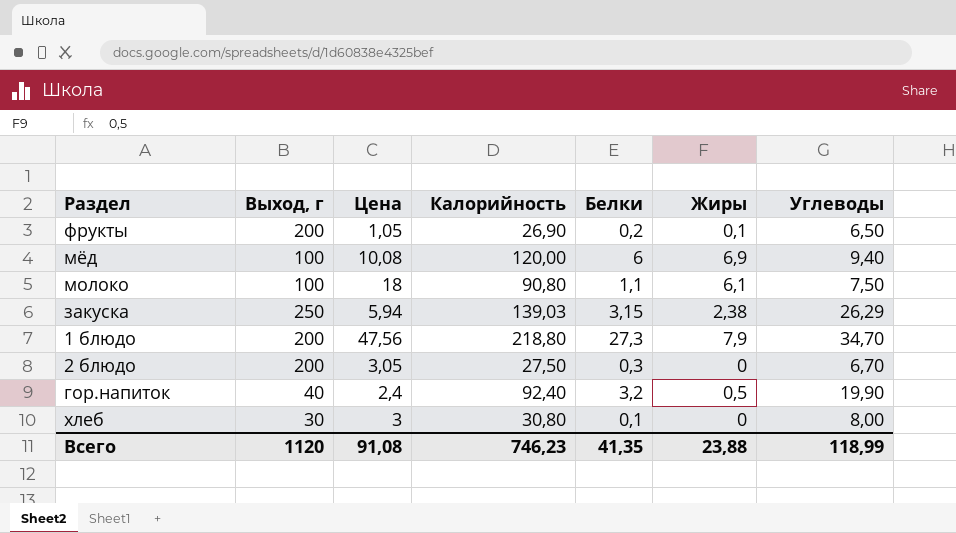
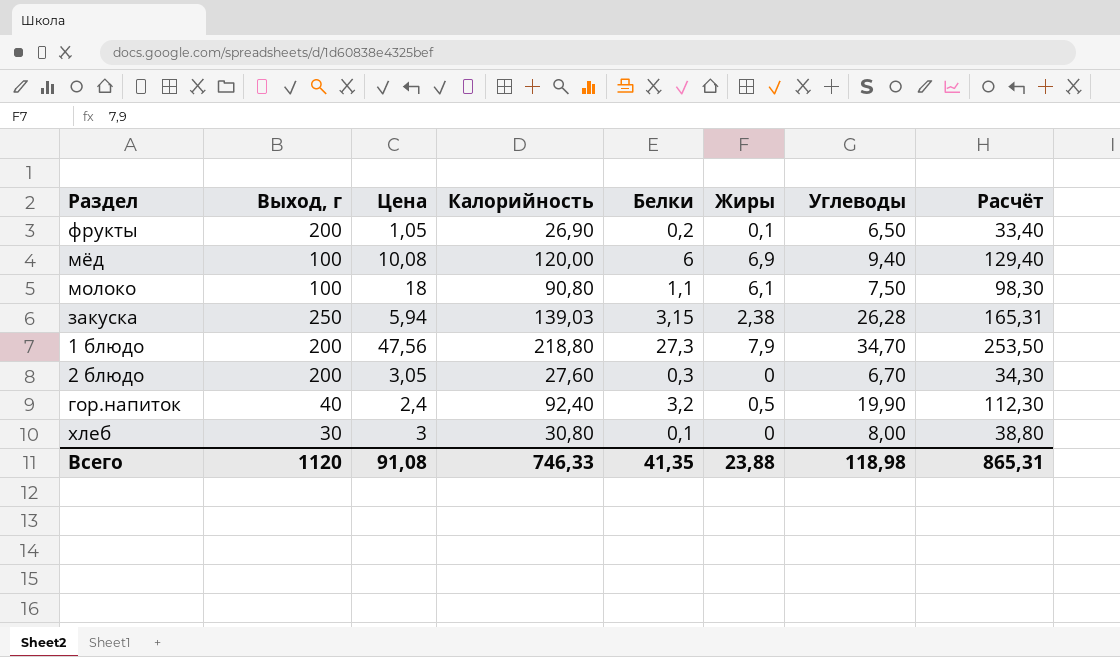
column Расчёт | formula: none -> [Калорийность] + [Углеводы]
закуска | Углеводы: 26,29 -> 26,28
2 блюдо | Калорийность: 27,50 -> 27,60
Всего | Калорийность: 746,23 -> 746,33
Всего | Углеводы: 118,99 -> 118,98

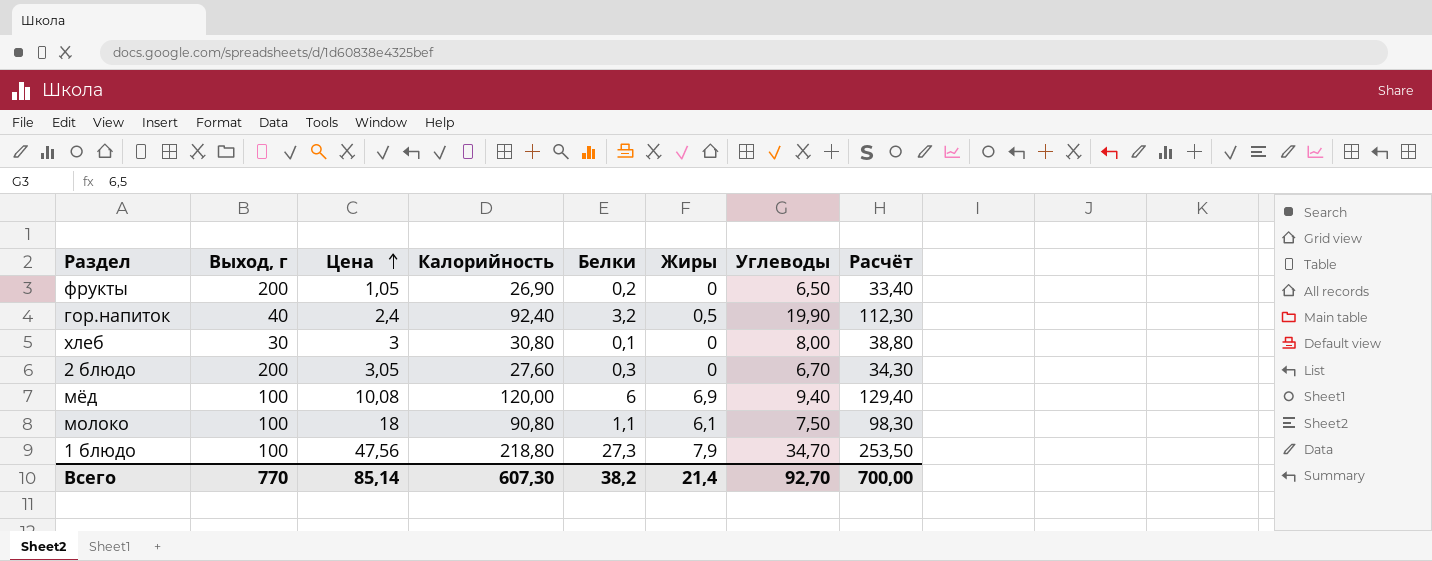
row order: none -> Цена ascending
row закуска: 250 | 5,94 | 139,03 | 3,15 | 2,38 | 26,28 | 165,31 -> none
фрукты | Жиры: 0,1 -> 0
1 блюдо | Выход, г: 200 -> 100
Всего | Выход, г: 1120 -> 770
Всего | Цена: 91,08 -> 85,14
Всего | Калорийность: 746,33 -> 607,30
Всего | Белки: 41,35 -> 38,2
Всего | Жиры: 23,88 -> 21,4
Всего | Углеводы: 118,98 -> 92,70
Всего | Расчёт: 865,31 -> 700,00

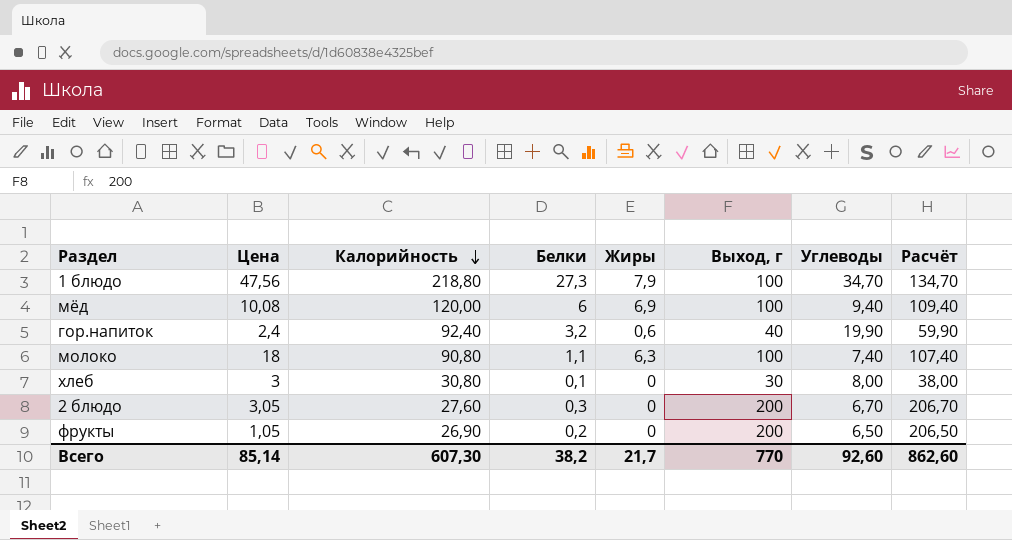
row order: Цена ascending -> Калорийность descending
column Выход, г | position: 2 -> 6
column Расчёт | formula: [Калорийность] + [Углеводы] -> [Выход, г] + [Углеводы]
гор.напиток | Жиры: 0,5 -> 0,6
молоко | Жиры: 6,1 -> 6,3
молоко | Углеводы: 7,50 -> 7,40
Всего | Жиры: 21,4 -> 21,7
Всего | Углеводы: 92,70 -> 92,60
Всего | Расчёт: 700,00 -> 862,60

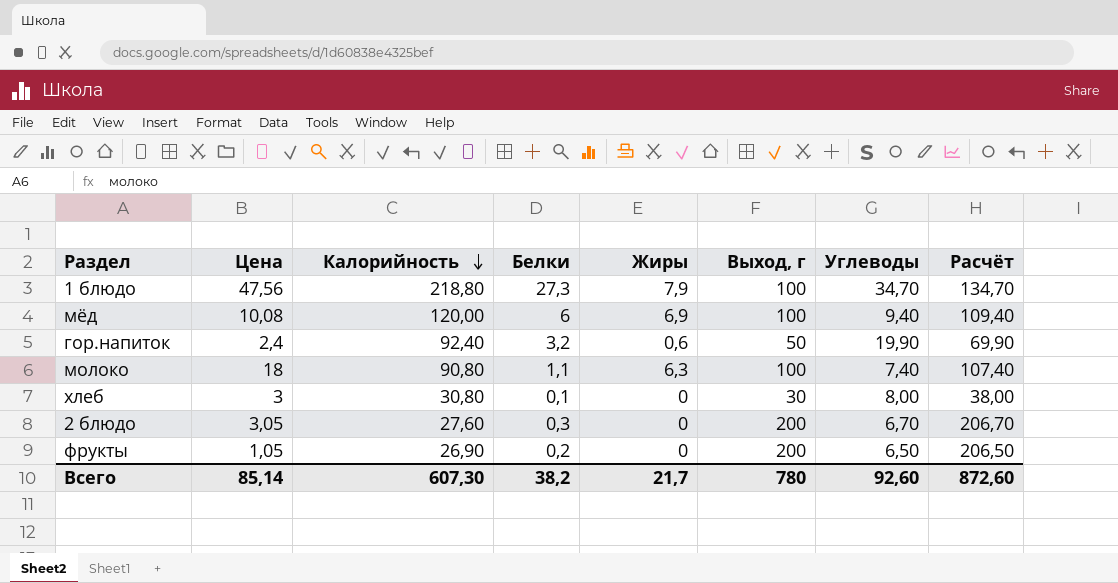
гор.напиток | Выход, г: 40 -> 50
гор.напиток | Расчёт: 59,90 -> 69,90
Всего | Выход, г: 770 -> 780
Всего | Расчёт: 862,60 -> 872,60

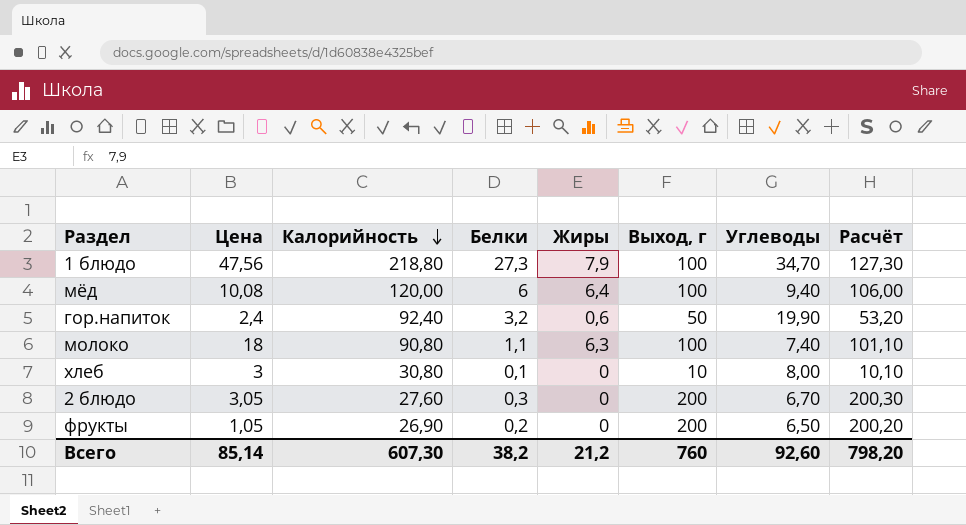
column Расчёт | formula: [Выход, г] + [Углеводы] -> [Белки] + [Выход, г]
мёд | Жиры: 6,9 -> 6,4
хлеб | Выход, г: 30 -> 10
Всего | Жиры: 21,7 -> 21,2
Всего | Выход, г: 780 -> 760
Всего | Расчёт: 872,60 -> 798,20

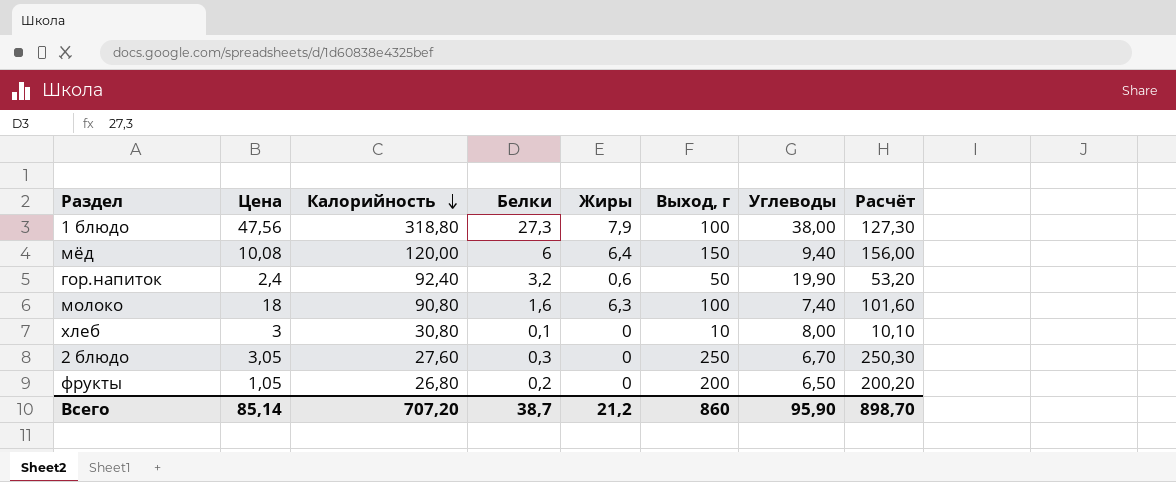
1 блюдо | Калорийность: 218,80 -> 318,80
1 блюдо | Углеводы: 34,70 -> 38,00
мёд | Выход, г: 100 -> 150
мёд | Расчёт: 106,00 -> 156,00
молоко | Белки: 1,1 -> 1,6
молоко | Расчёт: 101,10 -> 101,60
2 блюдо | Выход, г: 200 -> 250
2 блюдо | Расчёт: 200,30 -> 250,30
фрукты | Калорийность: 26,90 -> 26,80
Всего | Калорийность: 607,30 -> 707,20
Всего | Белки: 38,2 -> 38,7
Всего | Выход, г: 760 -> 860
Всего | Углеводы: 92,60 -> 95,90
Всего | Расчёт: 798,20 -> 898,70

